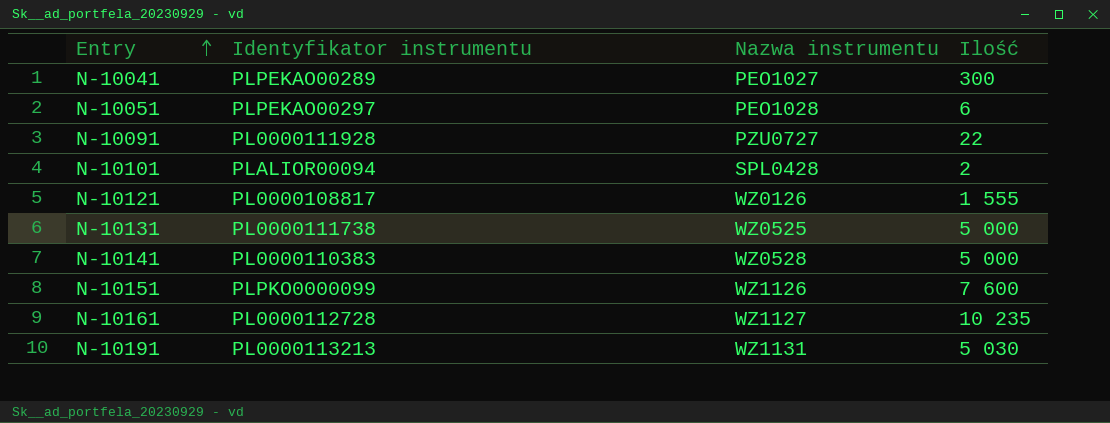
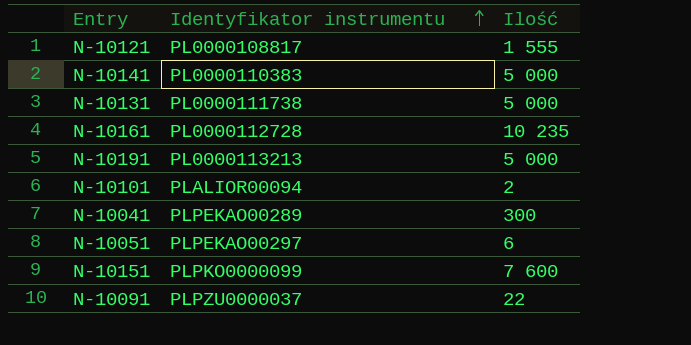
row order: Entry ascending -> Identyfikator instrumentu ascending
column Nazwa instrumentu | position: 3 -> none
N-10191 | Ilość: 5 030 -> 5 000
N-10091 | Identyfikator instrumentu: PL0000111928 -> PLPZU0000037

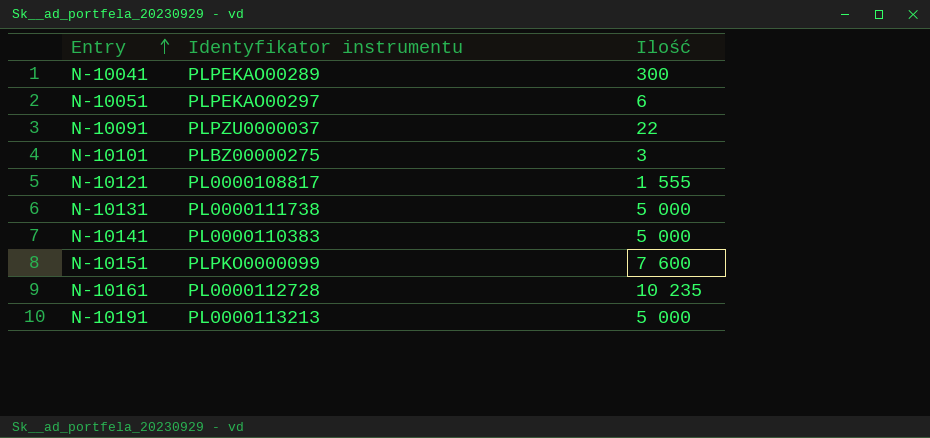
row order: Identyfikator instrumentu ascending -> Entry ascending
N-10101 | Identyfikator instrumentu: PLALIOR00094 -> PLBZ00000275
N-10101 | Ilość: 2 -> 3

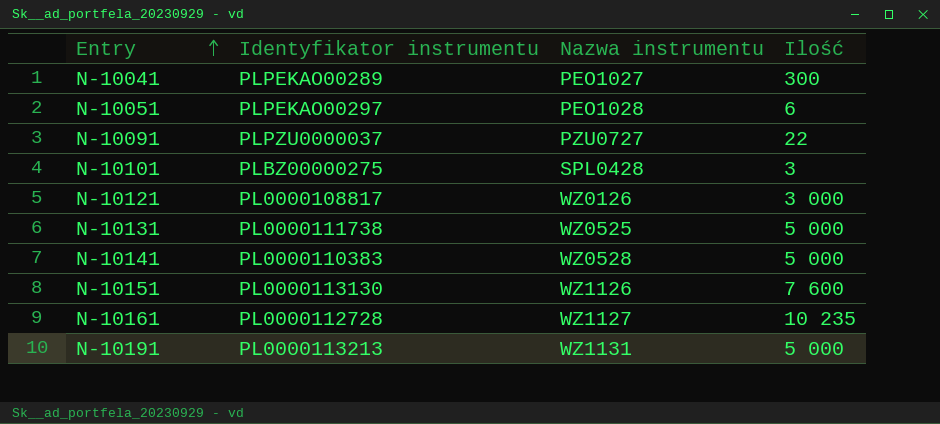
column Nazwa instrumentu | position: none -> 3
N-10121 | Ilość: 1 555 -> 3 000
N-10151 | Identyfikator instrumentu: PLPKO0000099 -> PL0000113130

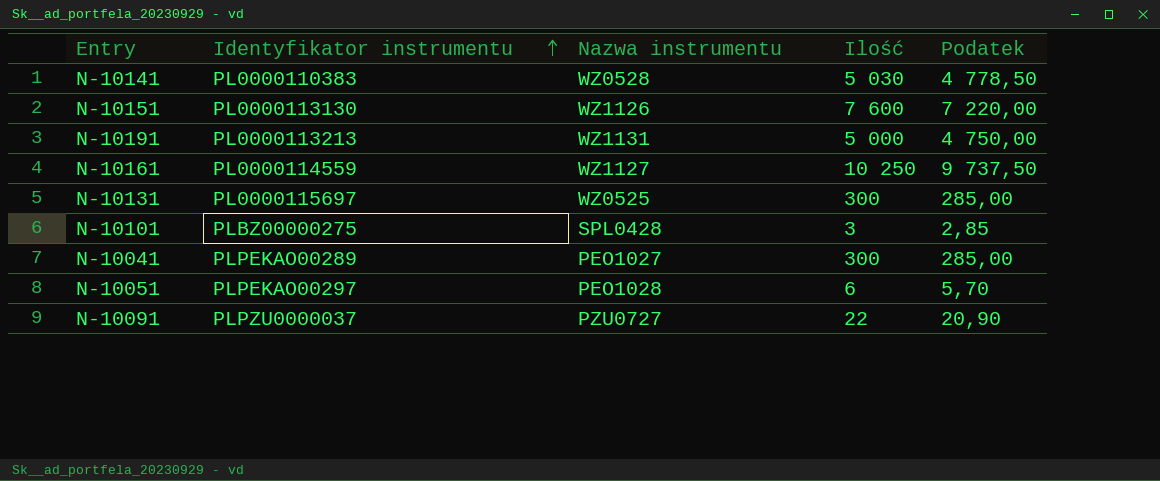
row order: Entry ascending -> Identyfikator instrumentu ascending
column Podatek | formula: none -> [Ilość] * 0,95
row N-10121: PL0000108817 | WZ0126 | 3 000 -> none
N-10141 | Ilość: 5 000 -> 5 030
N-10161 | Identyfikator instrumentu: PL0000112728 -> PL0000114559
N-10161 | Ilość: 10 235 -> 10 250
N-10131 | Identyfikator instrumentu: PL0000111738 -> PL0000115697
N-10131 | Ilość: 5 000 -> 300

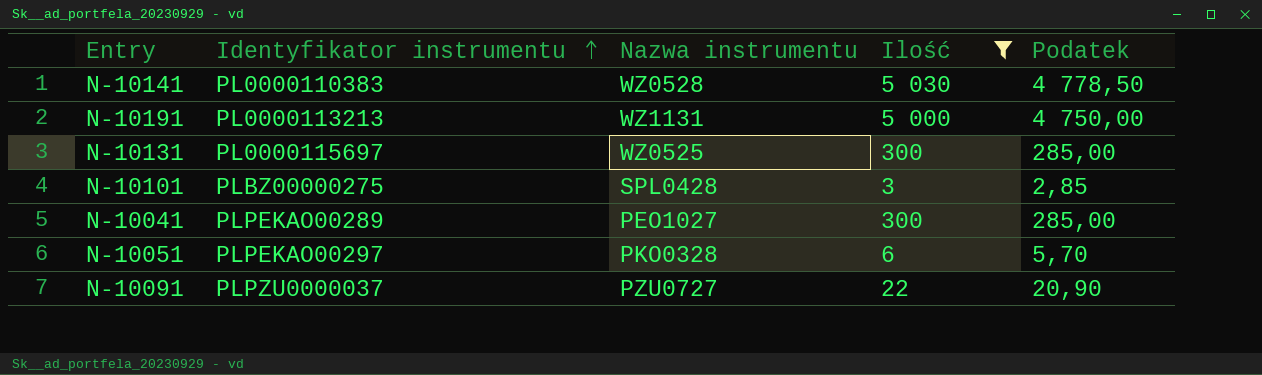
filter: none -> Ilość <= 5 030
N-10051 | Nazwa instrumentu: PEO1028 -> PKO0328

